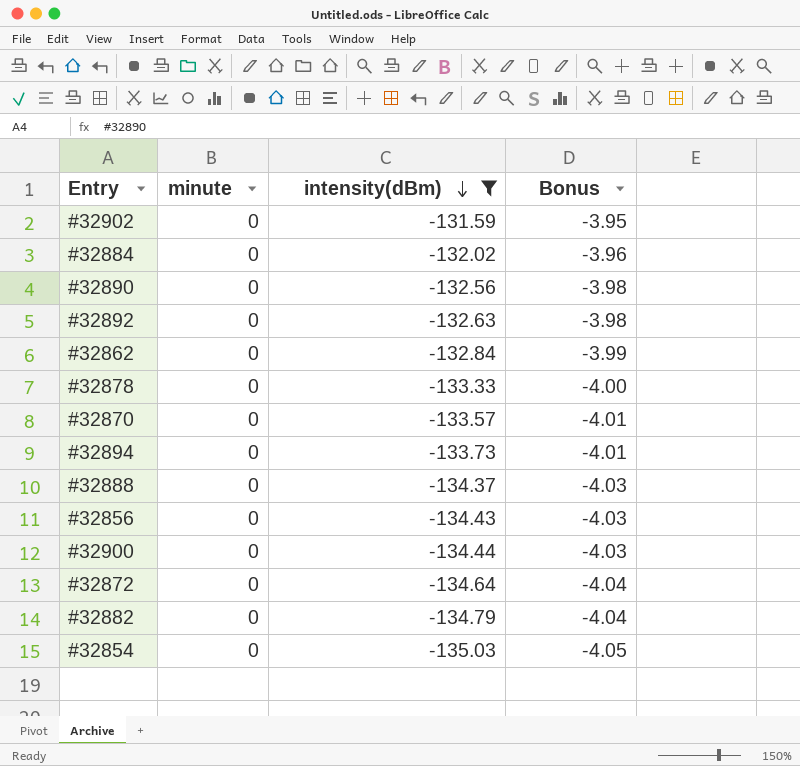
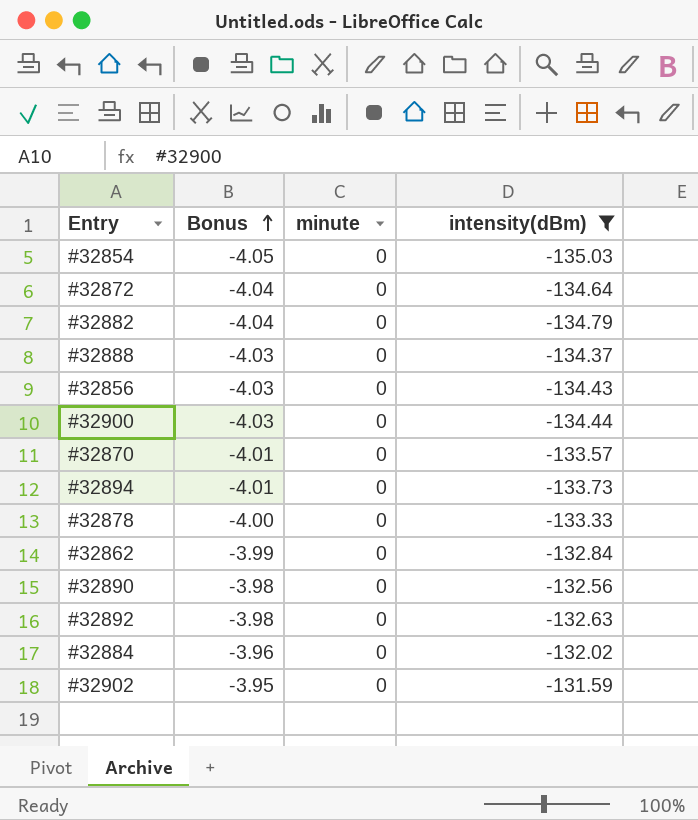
row order: intensity(dBm) descending -> Bonus ascending
column Bonus | position: 4 -> 2

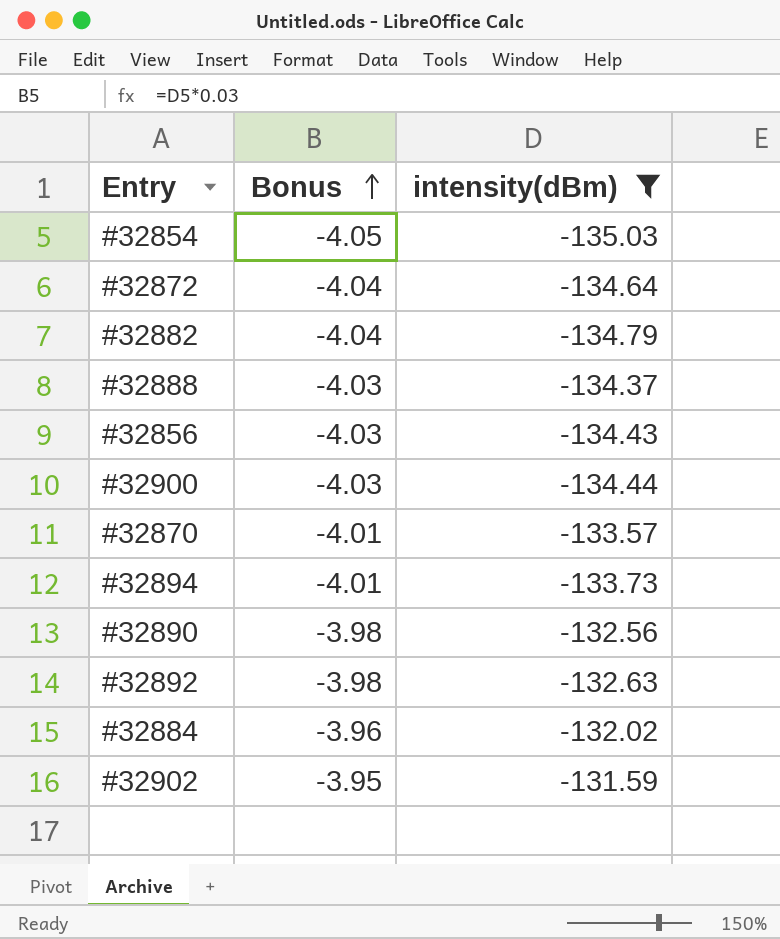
column minute | position: 3 -> none
row #32878: -4.00 | 0 | -133.33 -> none
row #32862: -3.99 | 0 | -132.84 -> none

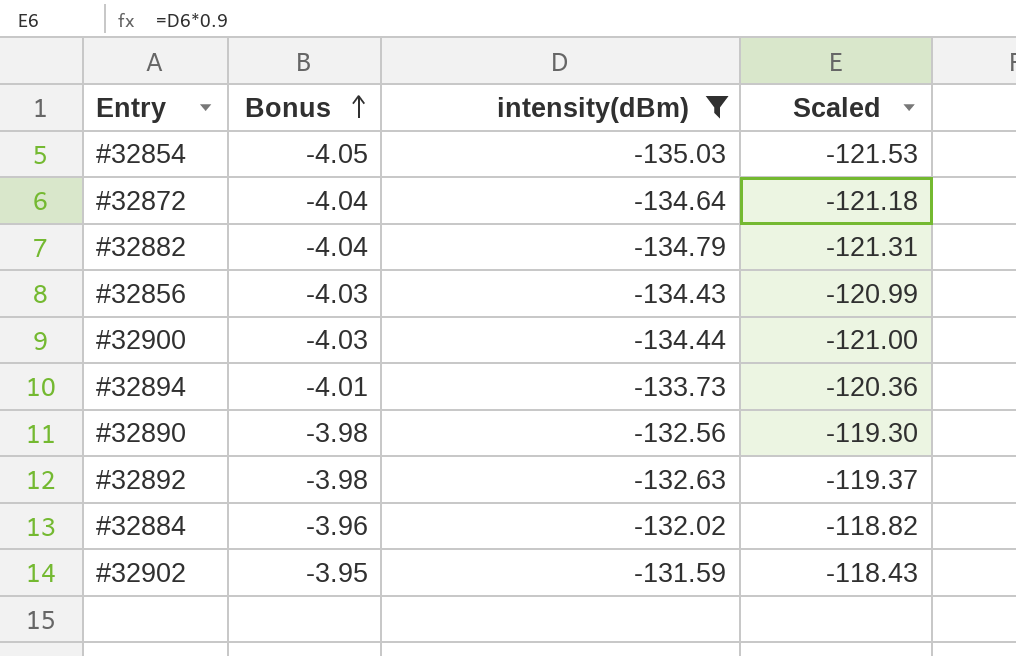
column Scaled | formula: none -> [intensity(dBm)] * 0.9
row #32888: -4.03 | -134.37 -> none
row #32870: -4.01 | -133.57 -> none

